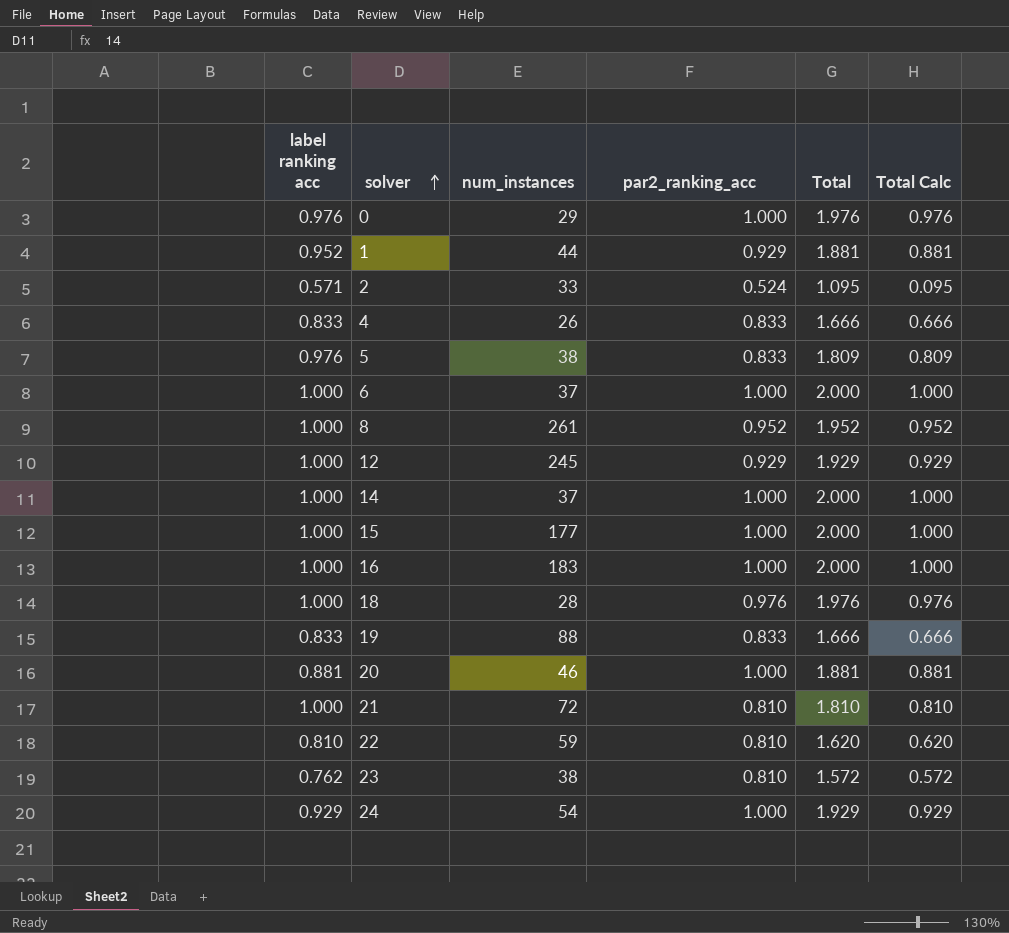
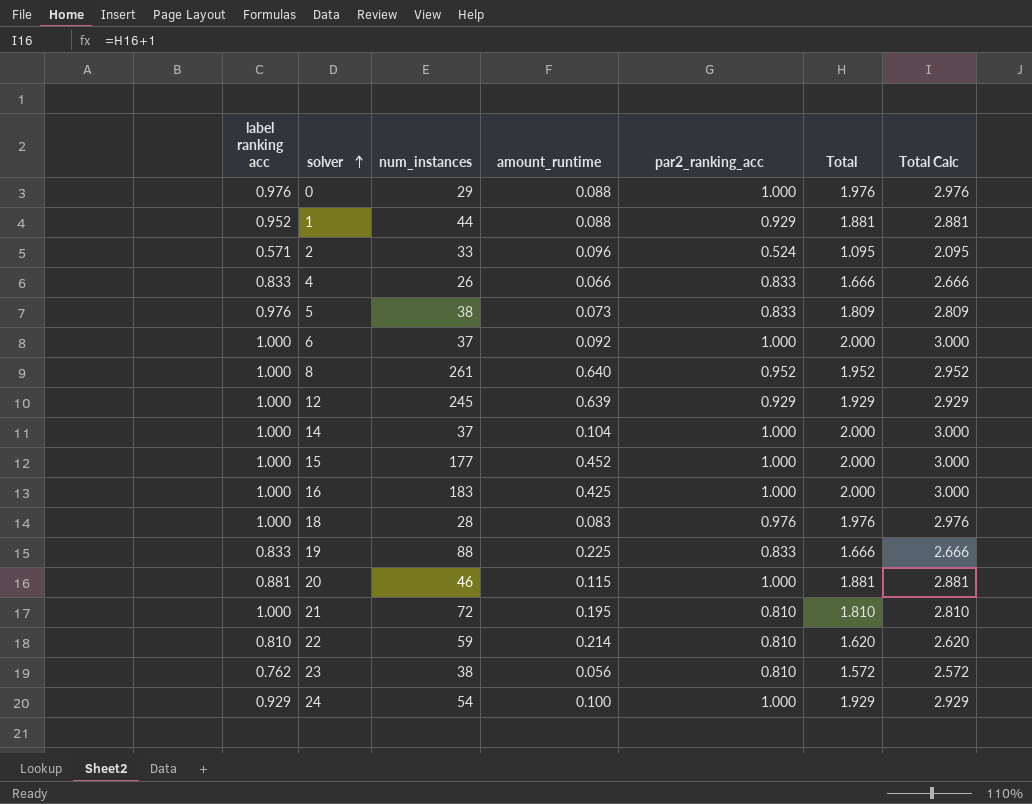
column amount_runtime | position: none -> 4
column Total Calc | formula: [Total] - 1 -> [Total] + 1

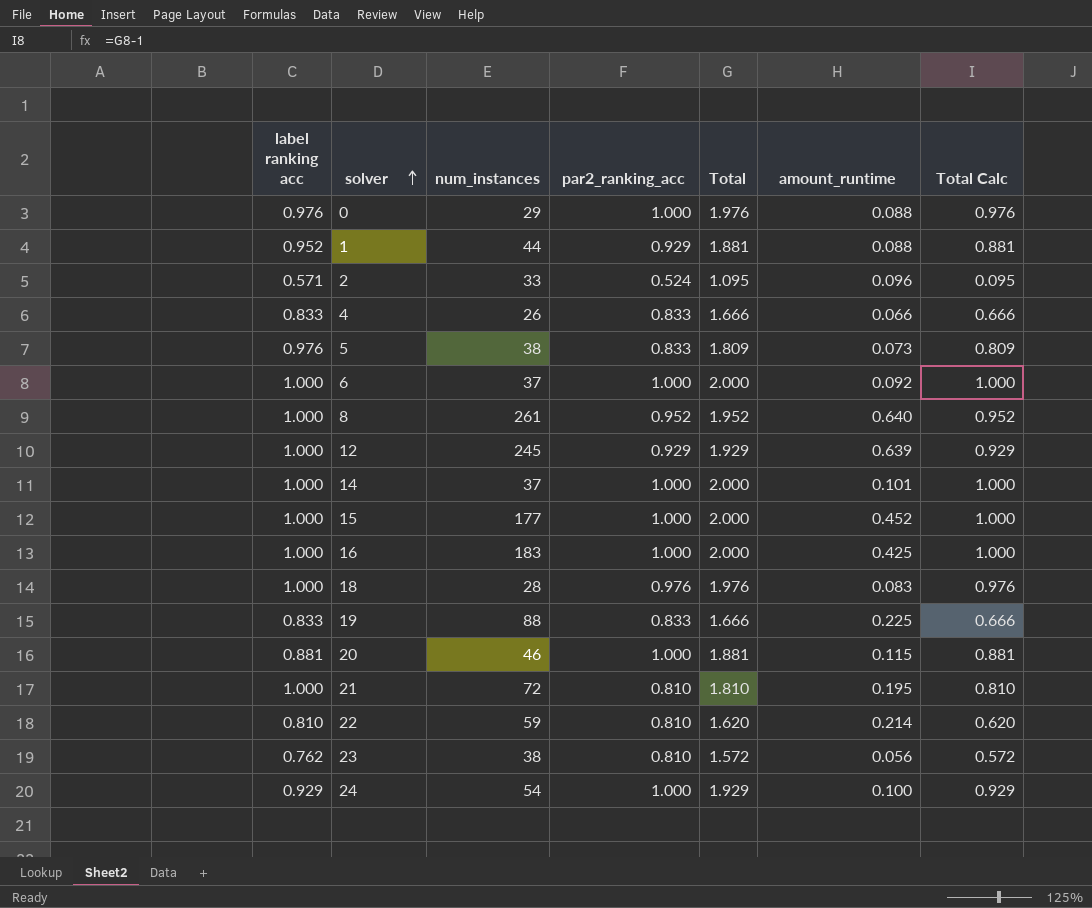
column amount_runtime | position: 4 -> 6
column Total Calc | formula: [Total] + 1 -> [Total] - 1
14 | amount_runtime: 0.104 -> 0.101

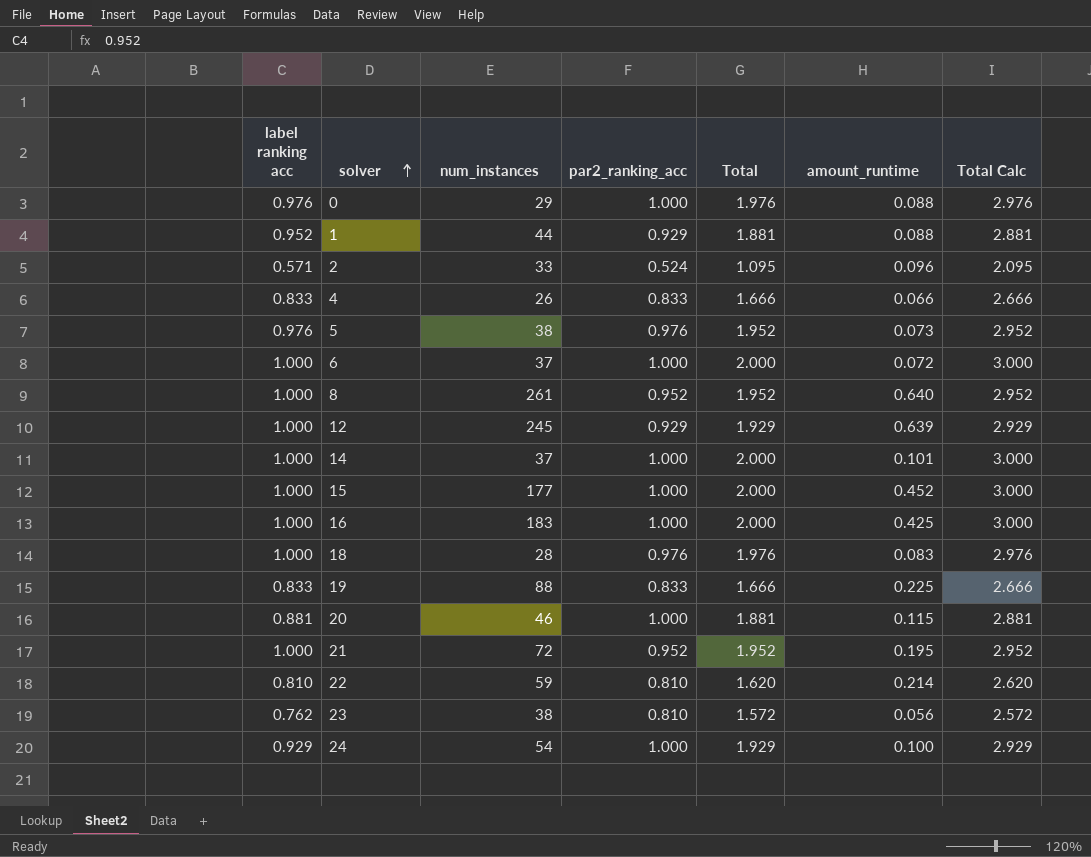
column Total Calc | formula: [Total] - 1 -> [Total] + 1
5 | par2_ranking_acc: 0.833 -> 0.976
5 | Total: 1.809 -> 1.952
6 | amount_runtime: 0.092 -> 0.072
21 | par2_ranking_acc: 0.810 -> 0.952
21 | Total: 1.810 -> 1.952

